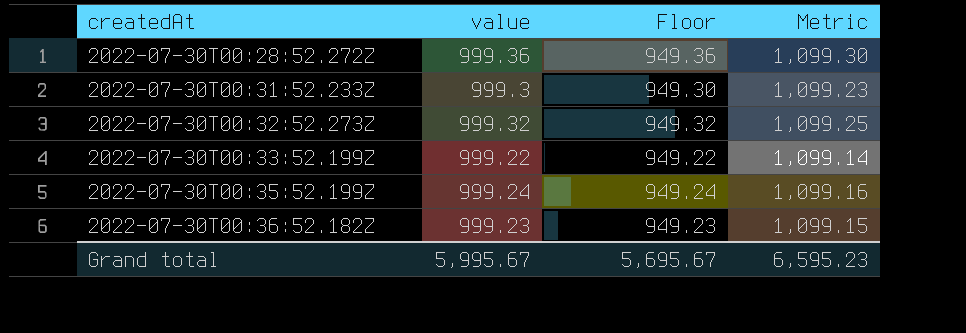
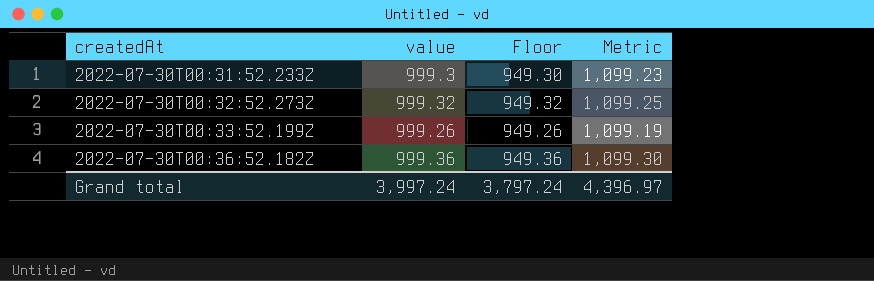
row 2022-07-30T00:28:52.272Z: 999.36 | 949.36 | 1,099.30 -> none
row 2022-07-30T00:35:52.199Z: 999.24 | 949.24 | 1,099.16 -> none
2022-07-30T00:33:52.199Z | value: 999.22 -> 999.26
2022-07-30T00:33:52.199Z | Floor: 949.22 -> 949.26
2022-07-30T00:33:52.199Z | Metric: 1,099.14 -> 1,099.19
2022-07-30T00:36:52.182Z | value: 999.23 -> 999.36
2022-07-30T00:36:52.182Z | Floor: 949.23 -> 949.36
2022-07-30T00:36:52.182Z | Metric: 1,099.15 -> 1,099.30
Grand total | value: 5,995.67 -> 3,997.24
Grand total | Floor: 5,695.67 -> 3,797.24
Grand total | Metric: 6,595.23 -> 4,396.97

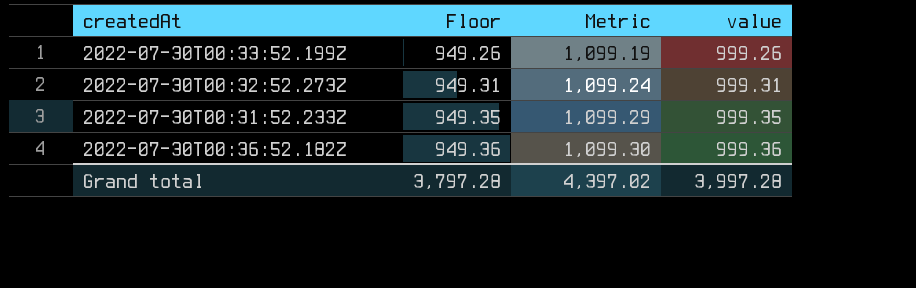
row order: createdAt ascending -> Floor ascending
column value | position: 2 -> 4
2022-07-30T00:32:52.273Z | Floor: 949.32 -> 949.31
2022-07-30T00:32:52.273Z | Metric: 1,099.25 -> 1,099.24
2022-07-30T00:32:52.273Z | value: 999.32 -> 999.31
2022-07-30T00:31:52.233Z | Floor: 949.30 -> 949.35
2022-07-30T00:31:52.233Z | Metric: 1,099.23 -> 1,099.29
2022-07-30T00:31:52.233Z | value: 999.3 -> 999.35
Grand total | Floor: 3,797.24 -> 3,797.28
Grand total | Metric: 4,396.97 -> 4,397.02
Grand total | value: 3,997.24 -> 3,997.28

